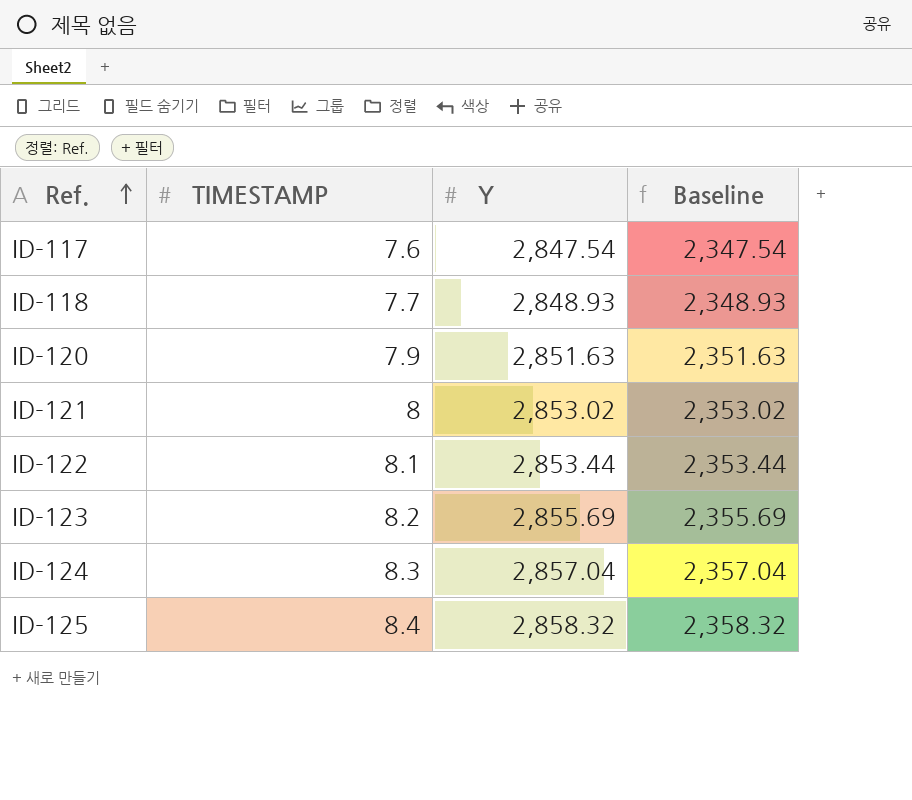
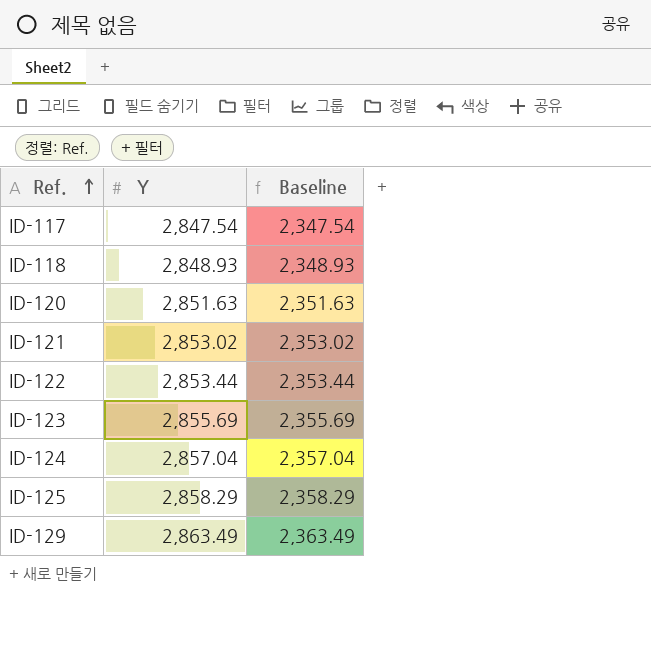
column TIMESTAMP | position: 2 -> none
ID-125 | Y: 2,858.32 -> 2,858.29
ID-125 | Baseline: 2,358.32 -> 2,358.29
row ID-129: none -> 2,863.49 | 2,363.49

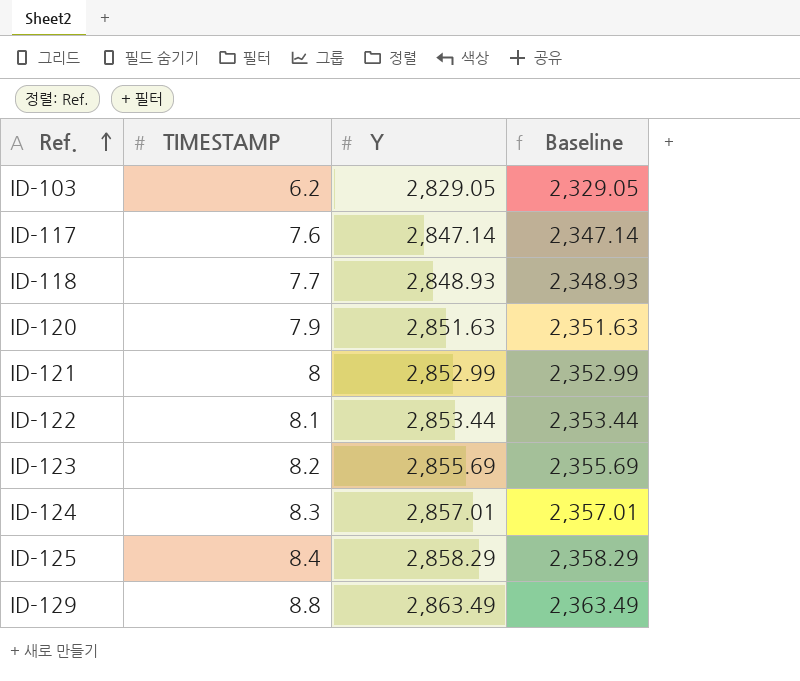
column TIMESTAMP | position: none -> 2
row ID-103: none -> 6.2 | 2,829.05 | 2,329.05
ID-117 | Y: 2,847.54 -> 2,847.14
ID-117 | Baseline: 2,347.54 -> 2,347.14
ID-121 | Y: 2,853.02 -> 2,852.99
ID-121 | Baseline: 2,353.02 -> 2,352.99
ID-124 | Y: 2,857.04 -> 2,857.01
ID-124 | Baseline: 2,357.04 -> 2,357.01

